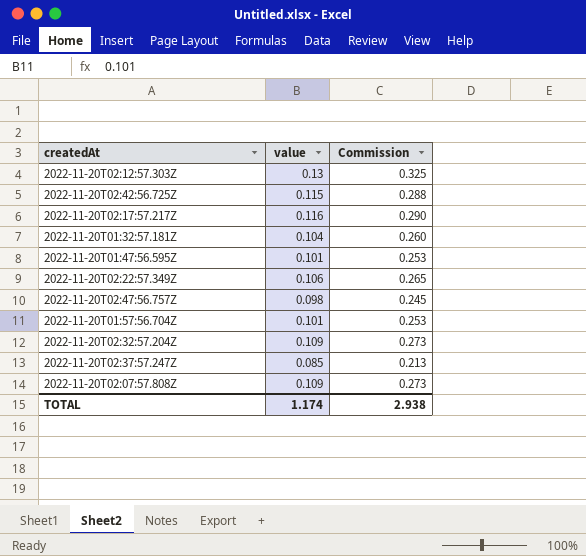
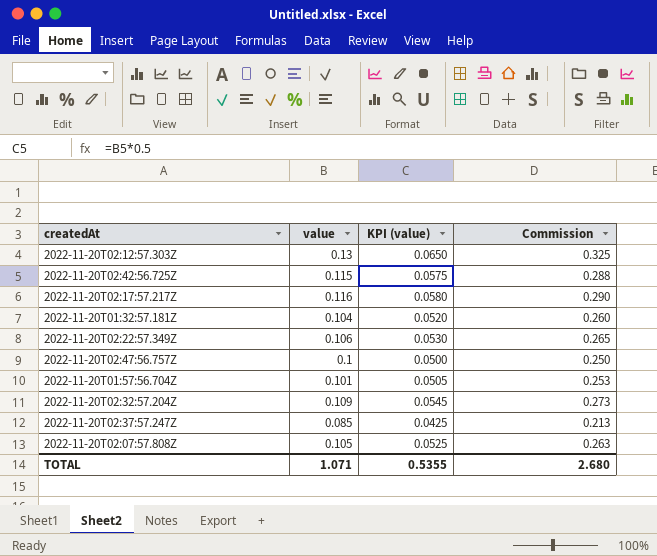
column KPI (value) | formula: none -> [value] * 0.5
row 2022-11-20T01:47:56.595Z: 0.101 | 0.253 -> none
2022-11-20T02:47:56.757Z | value: 0.098 -> 0.1
2022-11-20T02:47:56.757Z | Commission: 0.245 -> 0.250
2022-11-20T02:07:57.808Z | value: 0.109 -> 0.105
2022-11-20T02:07:57.808Z | Commission: 0.273 -> 0.263
TOTAL | value: 1.174 -> 1.071
TOTAL | Commission: 2.938 -> 2.680

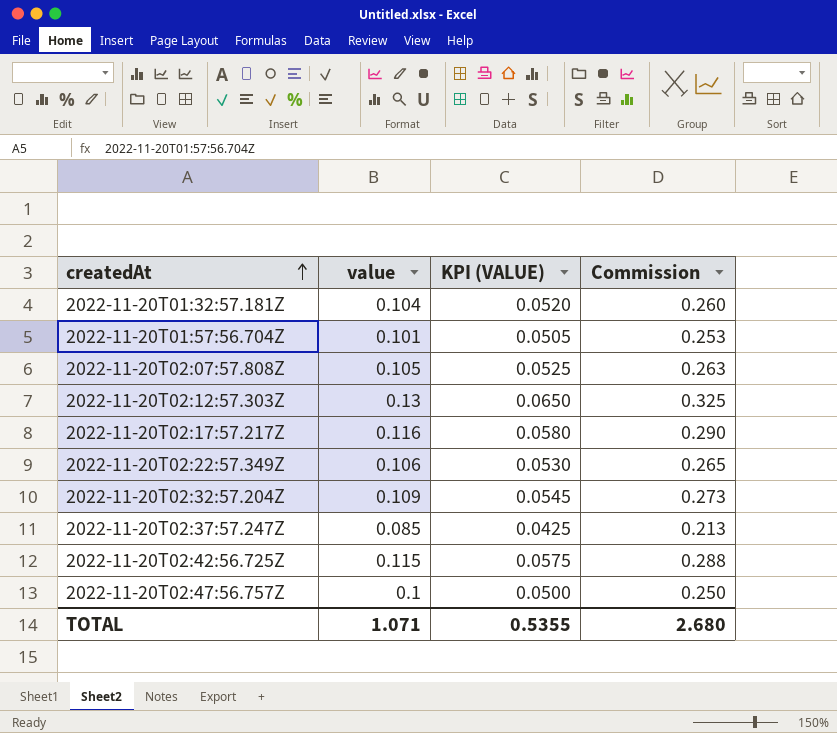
row order: none -> createdAt ascending
column name: KPI (value) -> KPI (VALUE)

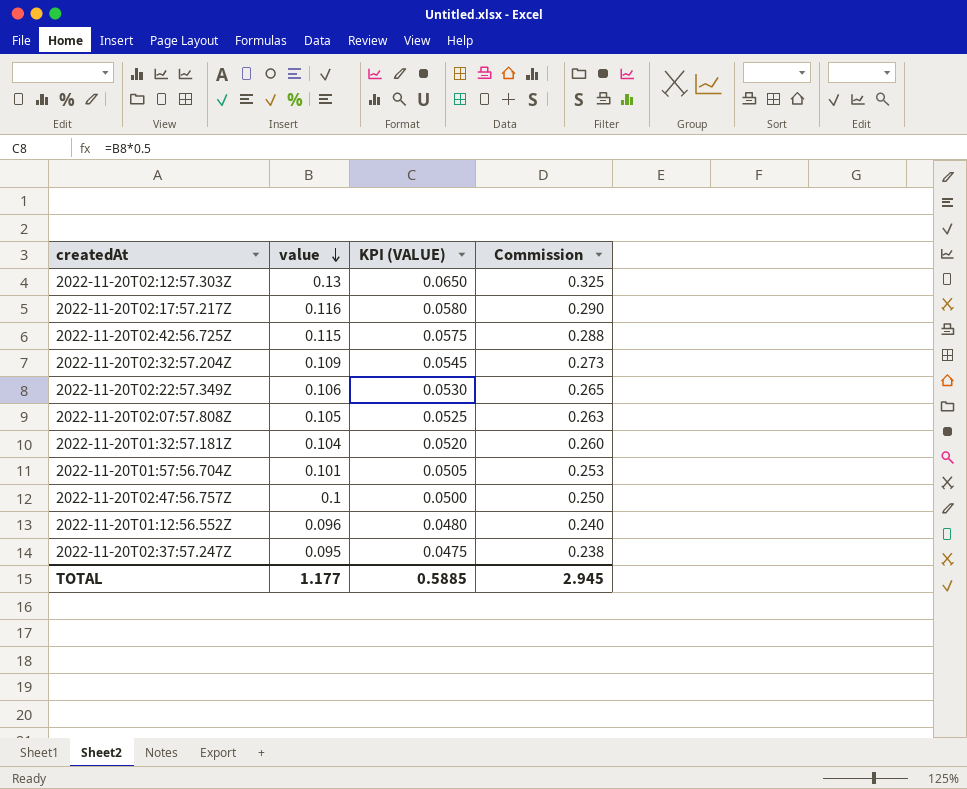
row order: createdAt ascending -> value descending
row 2022-11-20T01:12:56.552Z: none -> 0.096 | 0.0480 | 0.240
2022-11-20T02:37:57.247Z | value: 0.085 -> 0.095
2022-11-20T02:37:57.247Z | KPI (VALUE): 0.0425 -> 0.0475
2022-11-20T02:37:57.247Z | Commission: 0.213 -> 0.238
TOTAL | value: 1.071 -> 1.177
TOTAL | KPI (VALUE): 0.5355 -> 0.5885
TOTAL | Commission: 2.680 -> 2.945

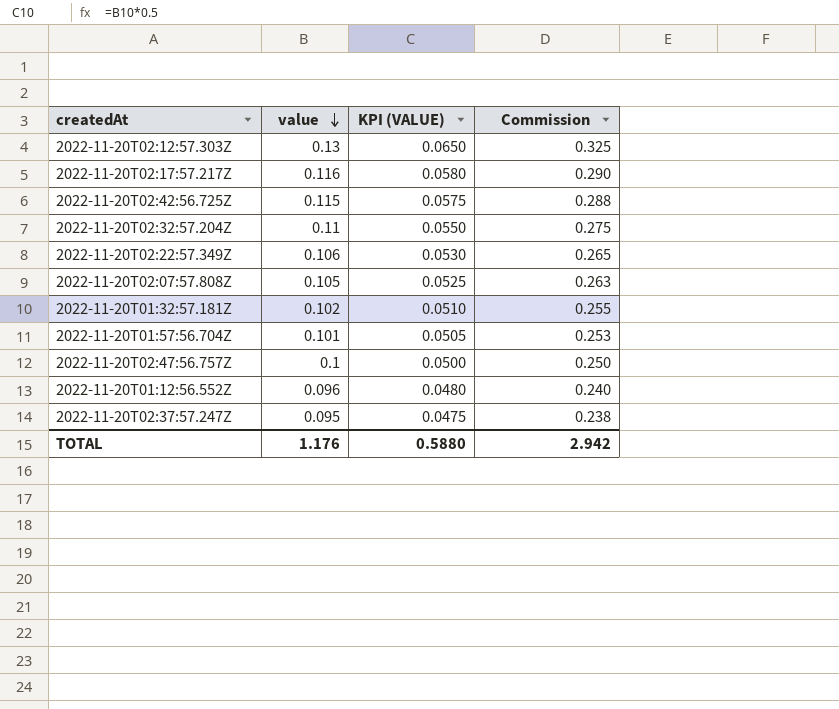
2022-11-20T02:32:57.204Z | value: 0.109 -> 0.11
2022-11-20T02:32:57.204Z | KPI (VALUE): 0.0545 -> 0.0550
2022-11-20T02:32:57.204Z | Commission: 0.273 -> 0.275
2022-11-20T01:32:57.181Z | value: 0.104 -> 0.102
2022-11-20T01:32:57.181Z | KPI (VALUE): 0.0520 -> 0.0510
2022-11-20T01:32:57.181Z | Commission: 0.260 -> 0.255
TOTAL | value: 1.177 -> 1.176
TOTAL | KPI (VALUE): 0.5885 -> 0.5880
TOTAL | Commission: 2.945 -> 2.942

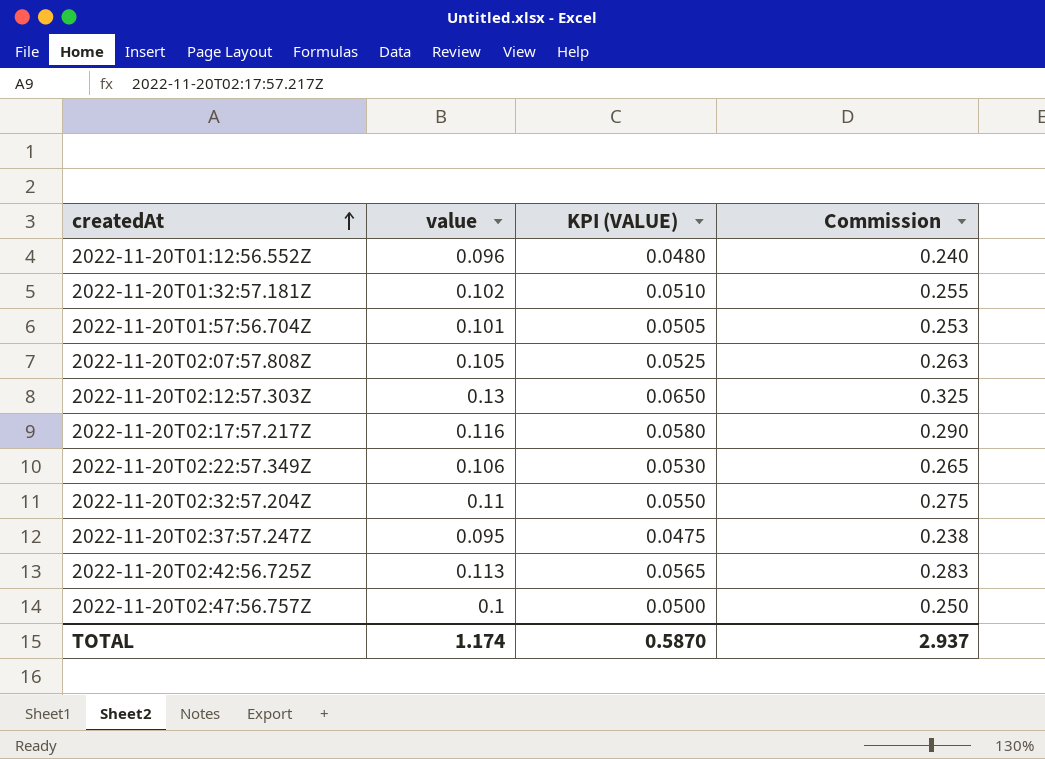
row order: value descending -> createdAt ascending
2022-11-20T02:42:56.725Z | value: 0.115 -> 0.113
2022-11-20T02:42:56.725Z | KPI (VALUE): 0.0575 -> 0.0565
2022-11-20T02:42:56.725Z | Commission: 0.288 -> 0.283
TOTAL | value: 1.176 -> 1.174
TOTAL | KPI (VALUE): 0.5880 -> 0.5870
TOTAL | Commission: 2.942 -> 2.937

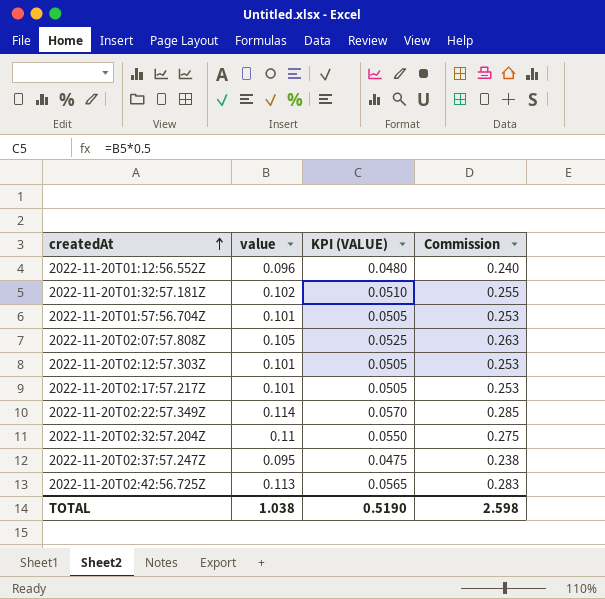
row 2022-11-20T02:47:56.757Z: 0.1 | 0.0500 | 0.250 -> none
2022-11-20T02:12:57.303Z | value: 0.13 -> 0.101
2022-11-20T02:12:57.303Z | KPI (VALUE): 0.0650 -> 0.0505
2022-11-20T02:12:57.303Z | Commission: 0.325 -> 0.253
2022-11-20T02:17:57.217Z | value: 0.116 -> 0.101
2022-11-20T02:17:57.217Z | KPI (VALUE): 0.0580 -> 0.0505
2022-11-20T02:17:57.217Z | Commission: 0.290 -> 0.253
2022-11-20T02:22:57.349Z | value: 0.106 -> 0.114
2022-11-20T02:22:57.349Z | KPI (VALUE): 0.0530 -> 0.0570
2022-11-20T02:22:57.349Z | Commission: 0.265 -> 0.285
TOTAL | value: 1.174 -> 1.038
TOTAL | KPI (VALUE): 0.5870 -> 0.5190
TOTAL | Commission: 2.937 -> 2.598

